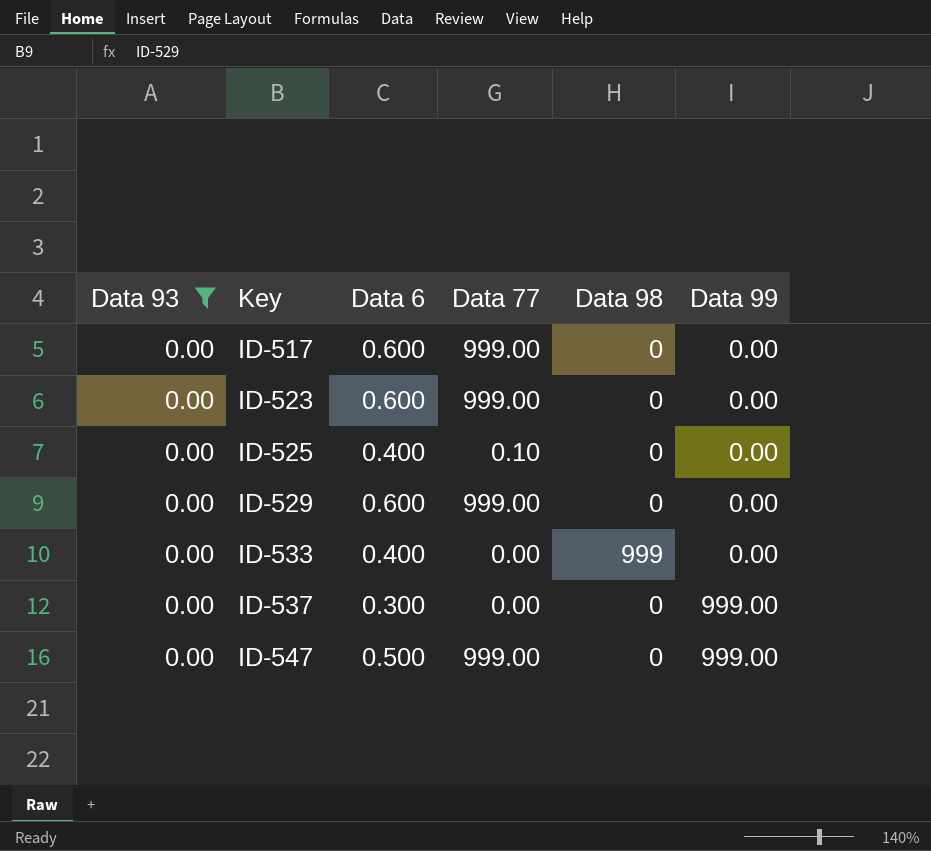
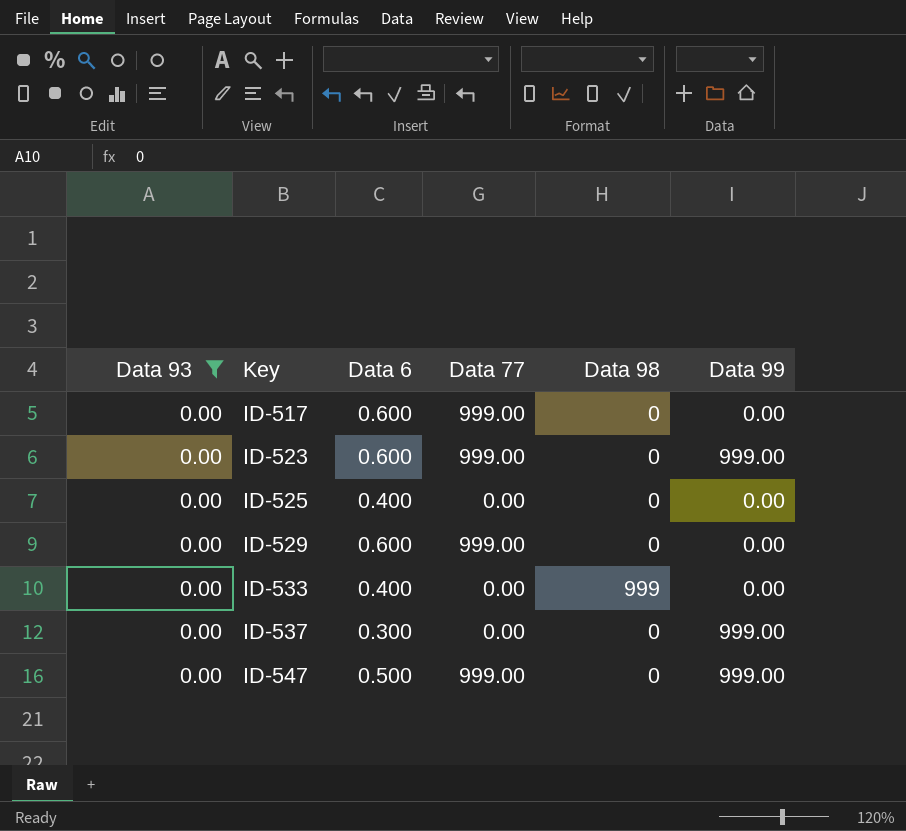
ID-523 | Data 99: 0.00 -> 999.00
ID-525 | Data 77: 0.10 -> 0.00

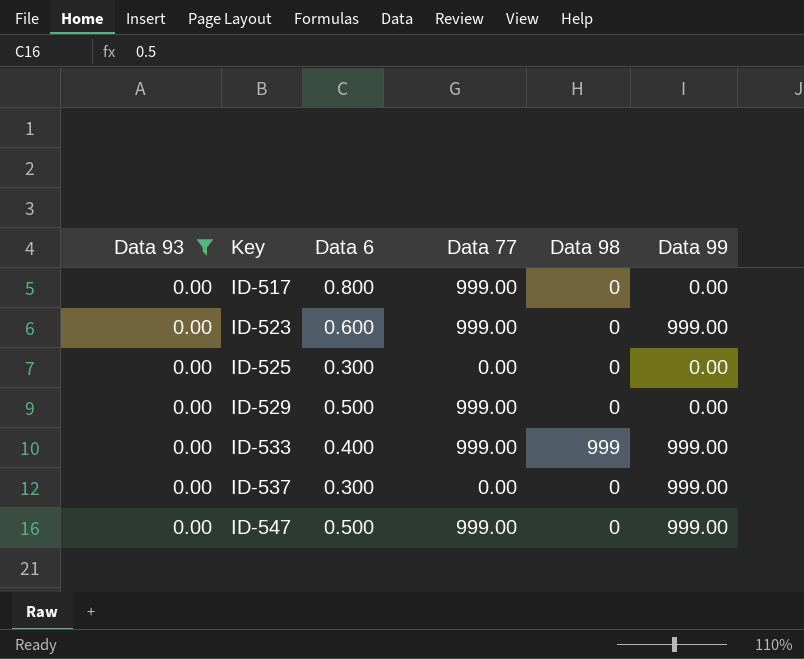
ID-517 | Data 6: 0.600 -> 0.800
ID-525 | Data 6: 0.400 -> 0.300
ID-529 | Data 6: 0.600 -> 0.500
ID-533 | Data 77: 0.00 -> 999.00
ID-533 | Data 99: 0.00 -> 999.00

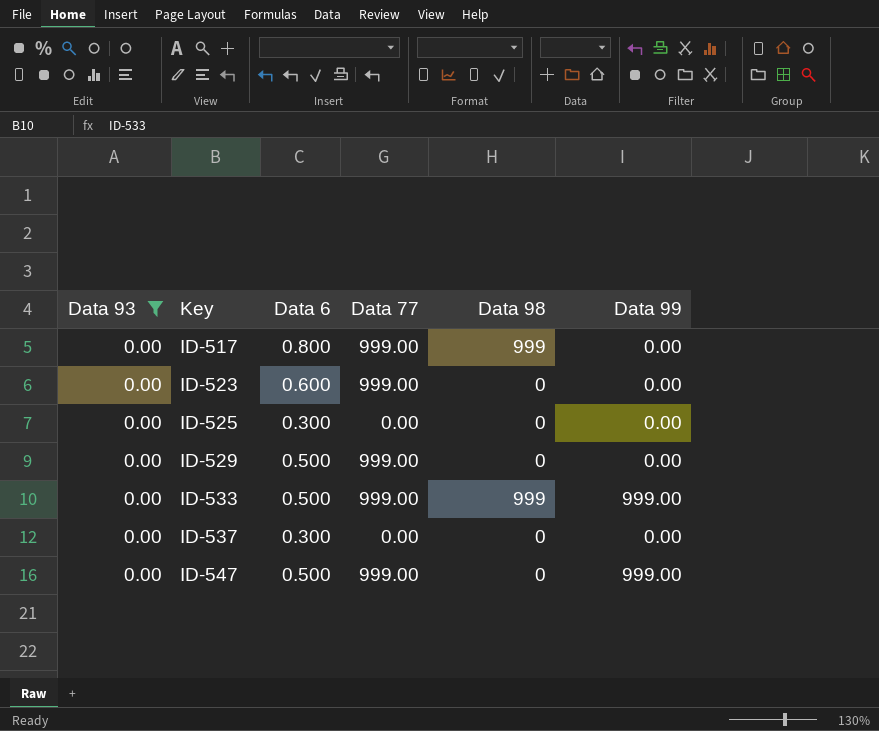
ID-517 | Data 98: 0 -> 999
ID-523 | Data 99: 999.00 -> 0.00
ID-533 | Data 6: 0.400 -> 0.500
ID-537 | Data 99: 999.00 -> 0.00

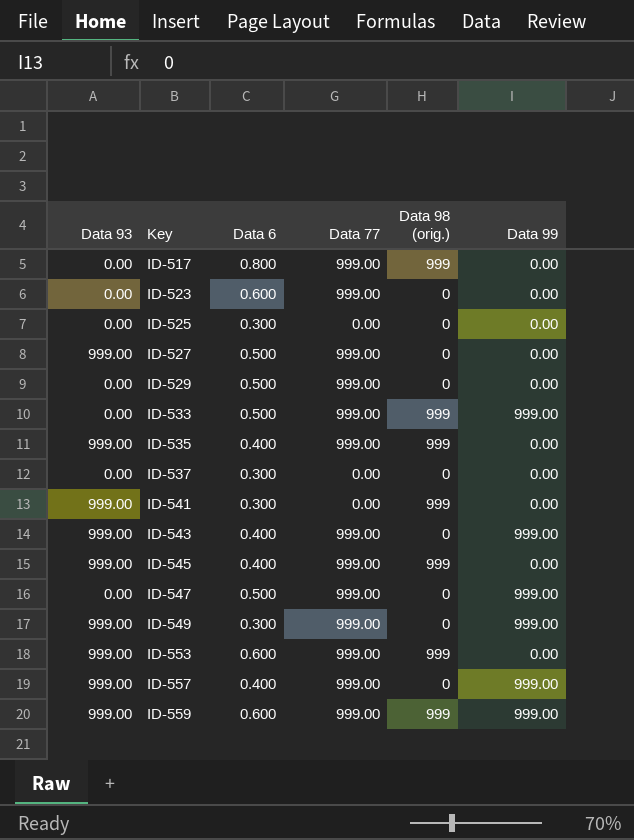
filter: Data 93 = 0.00 -> none
column name: Data 98 -> Data 98 (orig.)

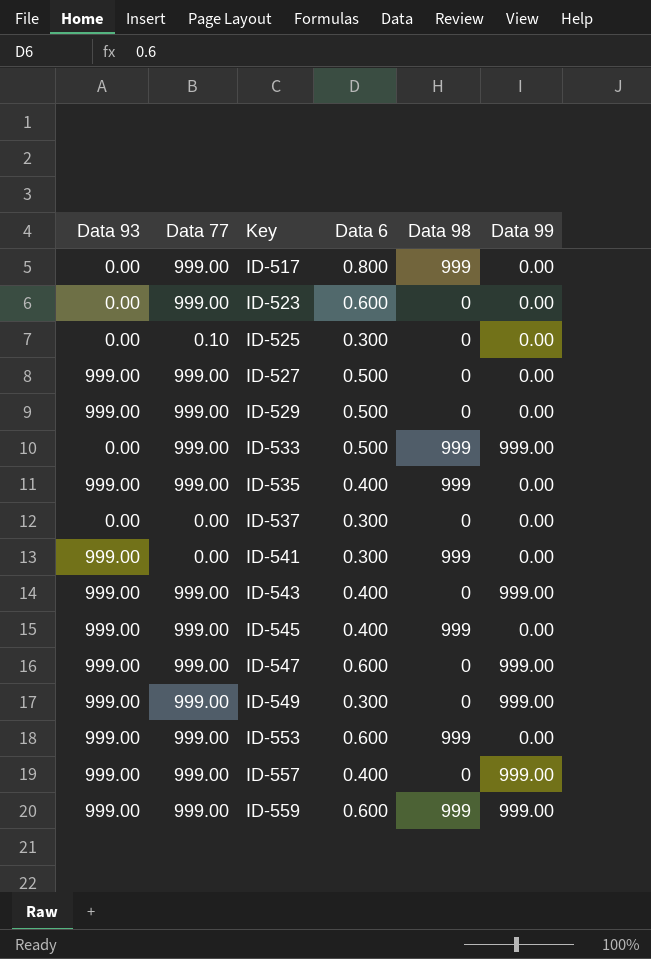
column Data 77 | position: 4 -> 2
column name: Data 98 (orig.) -> Data 98
ID-525 | Data 77: 0.00 -> 0.10
ID-529 | Data 93: 0.00 -> 999.00
ID-547 | Data 93: 0.00 -> 999.00
ID-547 | Data 6: 0.500 -> 0.600

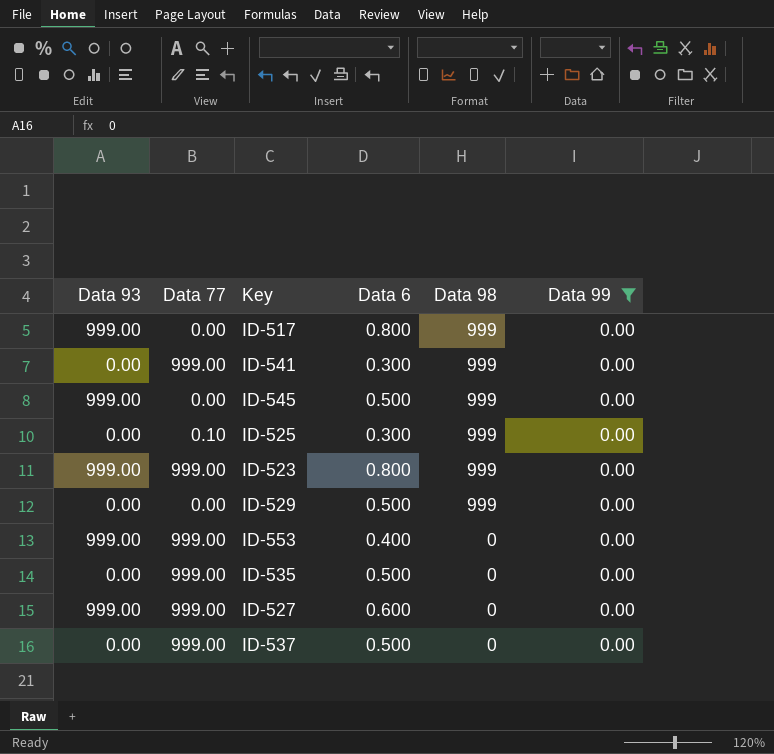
filter: none -> Data 99 = 0.00
row order: Key ascending -> Data 98 descending
ID-517 | Data 93: 0.00 -> 999.00
ID-517 | Data 77: 999.00 -> 0.00
ID-541 | Data 93: 999.00 -> 0.00
ID-541 | Data 77: 0.00 -> 999.00
ID-545 | Data 77: 999.00 -> 0.00
ID-545 | Data 6: 0.400 -> 0.500
ID-525 | Data 98: 0 -> 999
ID-523 | Data 93: 0.00 -> 999.00
ID-523 | Data 6: 0.600 -> 0.800
ID-523 | Data 98: 0 -> 999
ID-529 | Data 93: 999.00 -> 0.00
ID-529 | Data 77: 999.00 -> 0.00
ID-529 | Data 98: 0 -> 999
ID-553 | Data 6: 0.600 -> 0.400
ID-553 | Data 98: 999 -> 0
ID-535 | Data 93: 999.00 -> 0.00
ID-535 | Data 6: 0.400 -> 0.500
ID-535 | Data 98: 999 -> 0
ID-527 | Data 6: 0.500 -> 0.600
ID-537 | Data 77: 0.00 -> 999.00
ID-537 | Data 6: 0.300 -> 0.500

